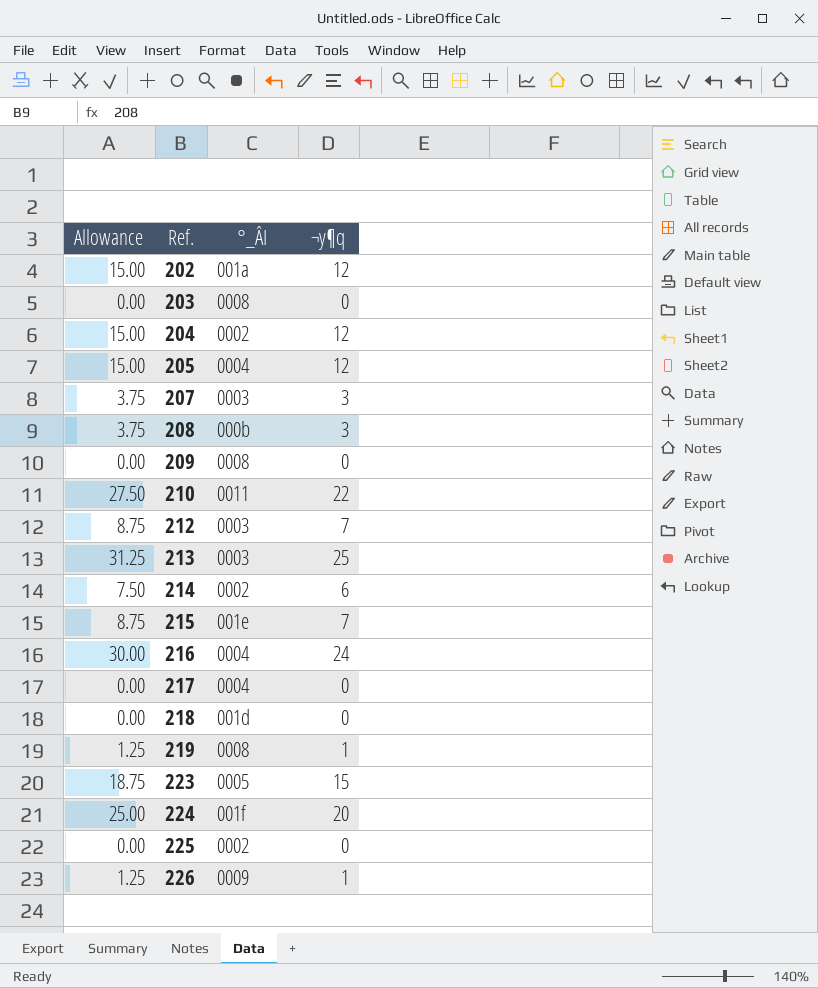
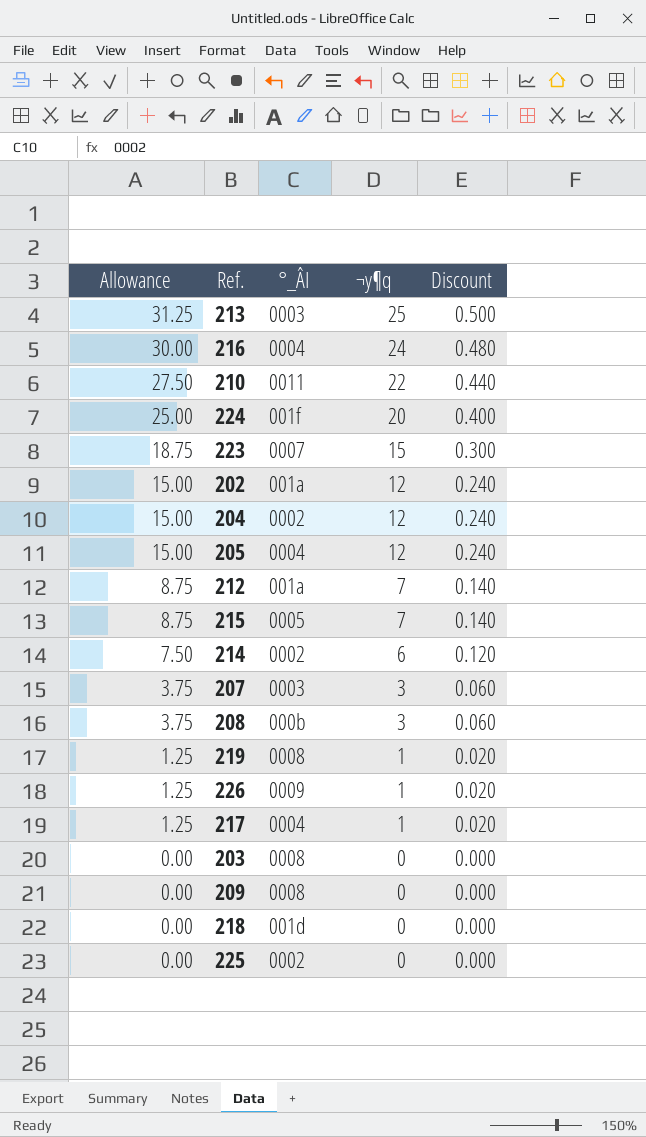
row order: Ref. ascending -> Allowance descending
column Discount | formula: none -> [¬y¶q] * 0.02
223 | °_ÂI: 0005 -> 0007
212 | °_ÂI: 0003 -> 001a
215 | °_ÂI: 001e -> 0005
217 | Allowance: 0.00 -> 1.25
217 | ¬y¶q: 0 -> 1

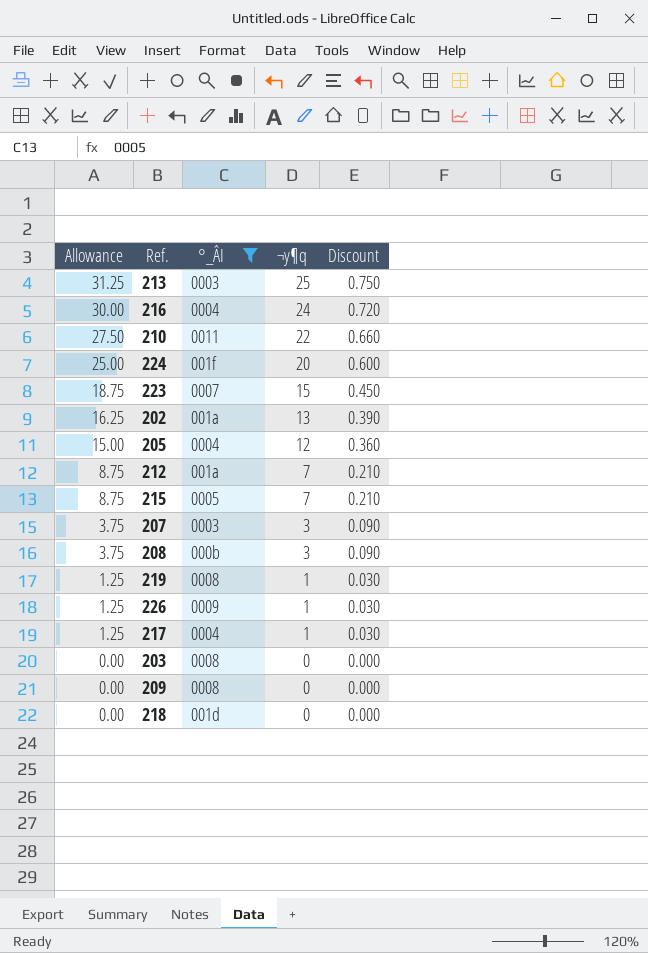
filter: none -> °_ÂI != 0002
column Discount | formula: [¬y¶q] * 0.02 -> [¬y¶q] * 0.03
202 | Allowance: 15.00 -> 16.25
202 | ¬y¶q: 12 -> 13

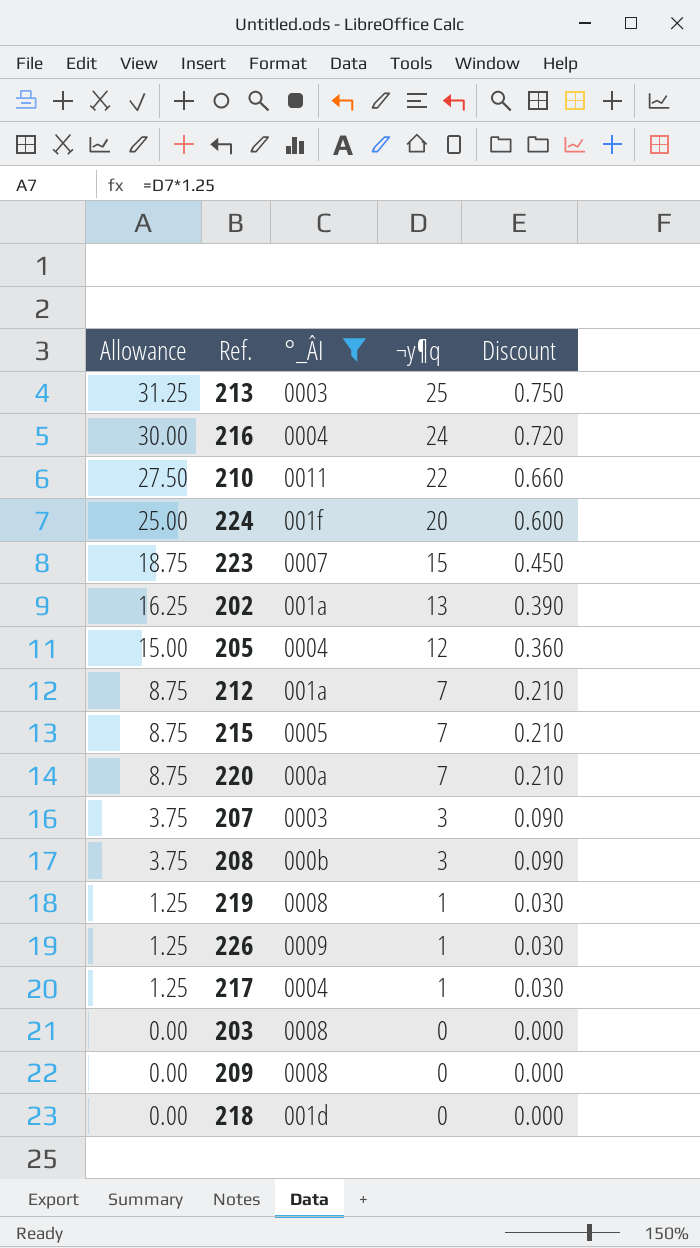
row 220: none -> 8.75 | 000a | 7 | 0.210

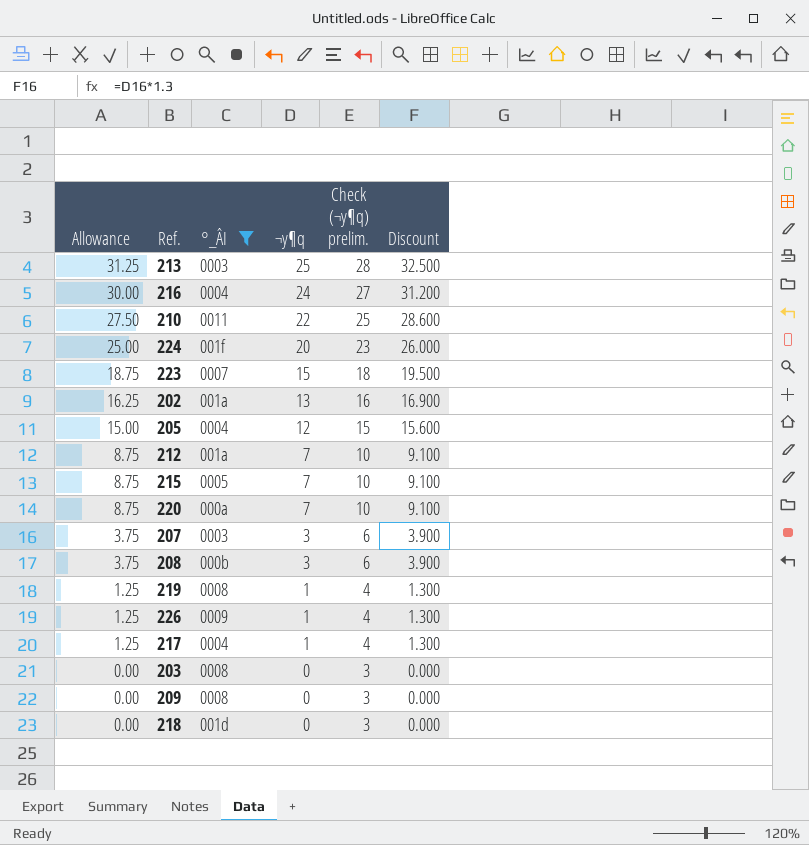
column Check (¬y¶q) prelim. | formula: none -> [¬y¶q] + 3
column Discount | formula: [¬y¶q] * 0.03 -> [¬y¶q] * 1.3

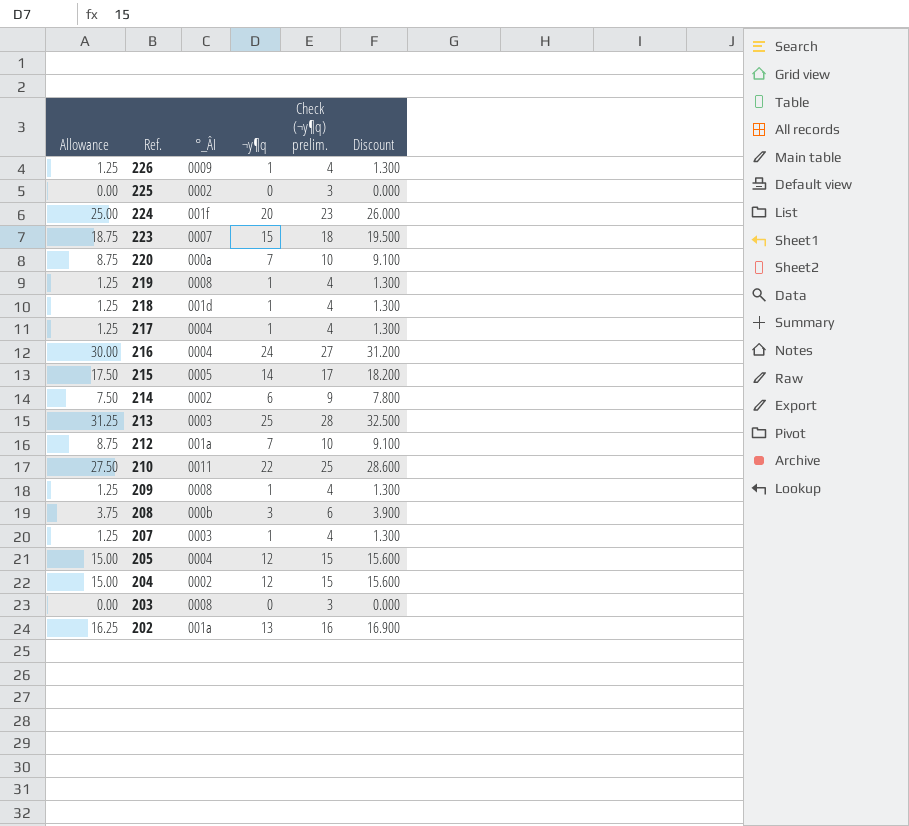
filter: °_ÂI != 0002 -> none
row order: Allowance descending -> Ref. descending
218 | Allowance: 0.00 -> 1.25
218 | ¬y¶q: 0 -> 1
218 | Check (¬y¶q) prelim.: 3 -> 4
218 | Discount: 0.000 -> 1.300
215 | Allowance: 8.75 -> 17.50
215 | ¬y¶q: 7 -> 14
215 | Check (¬y¶q) prelim.: 10 -> 17
215 | Discount: 9.100 -> 18.200
209 | Allowance: 0.00 -> 1.25
209 | ¬y¶q: 0 -> 1
209 | Check (¬y¶q) prelim.: 3 -> 4
209 | Discount: 0.000 -> 1.300
207 | Allowance: 3.75 -> 1.25
207 | ¬y¶q: 3 -> 1
207 | Check (¬y¶q) prelim.: 6 -> 4
207 | Discount: 3.900 -> 1.300

